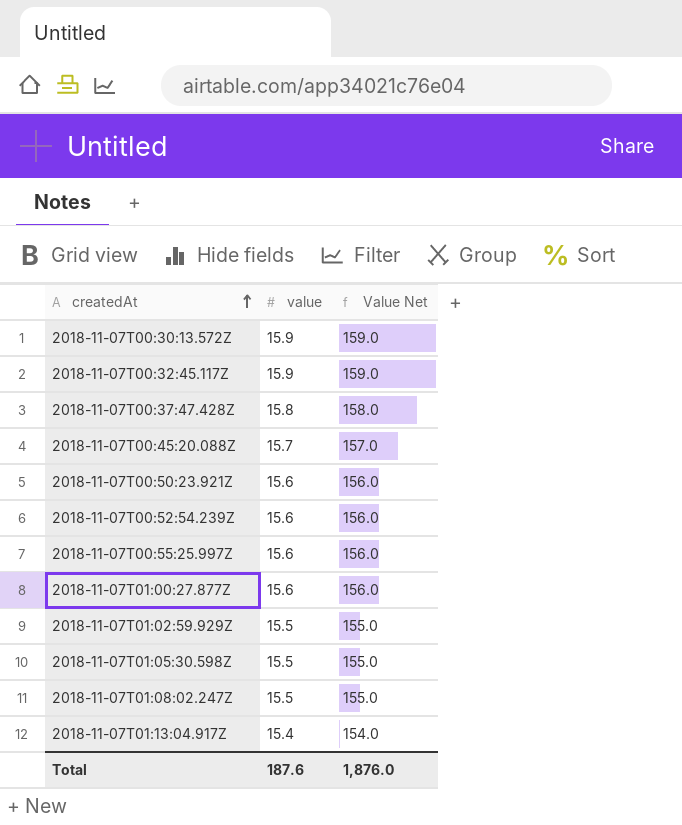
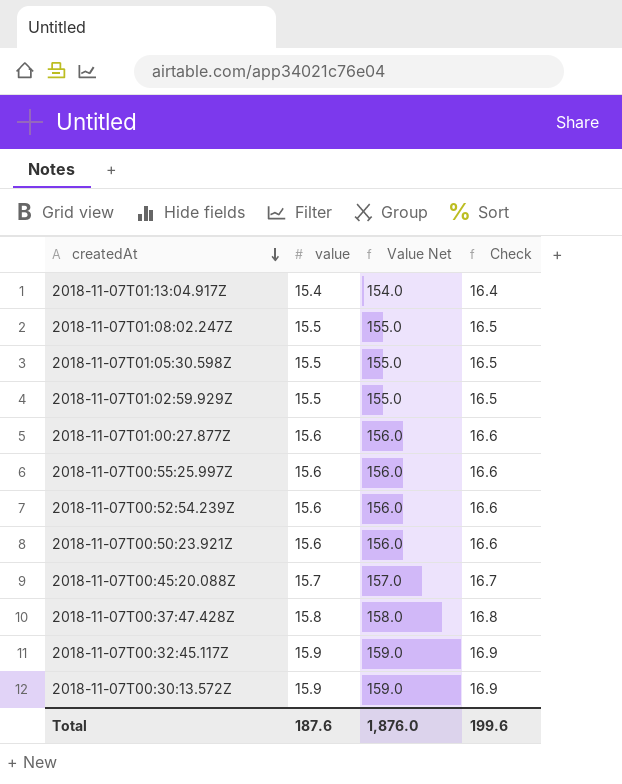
row order: createdAt ascending -> createdAt descending
column Check | formula: none -> [value] + 1

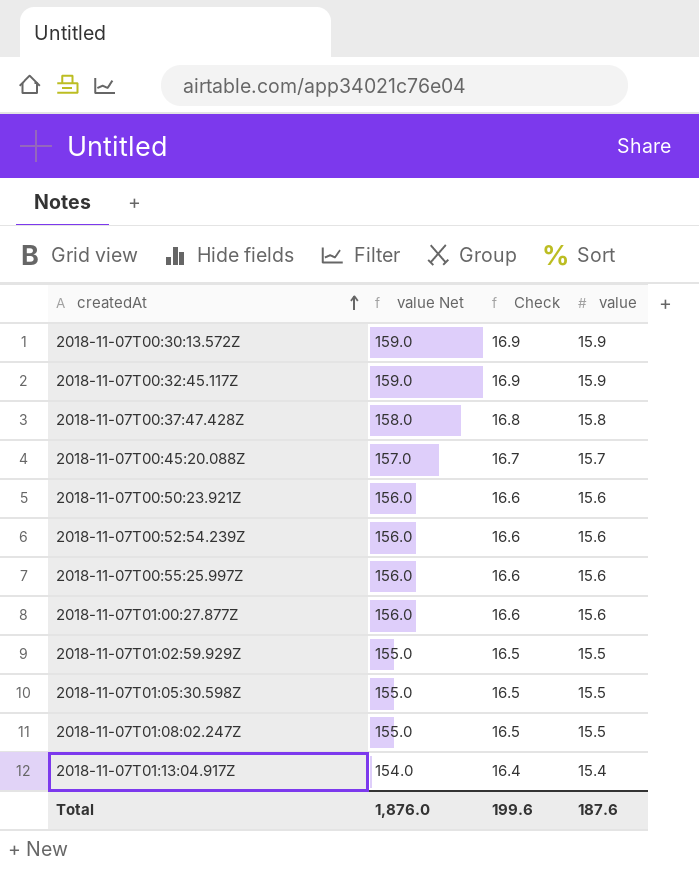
row order: createdAt descending -> createdAt ascending
column name: Value Net -> value Net
column value | position: 2 -> 4

